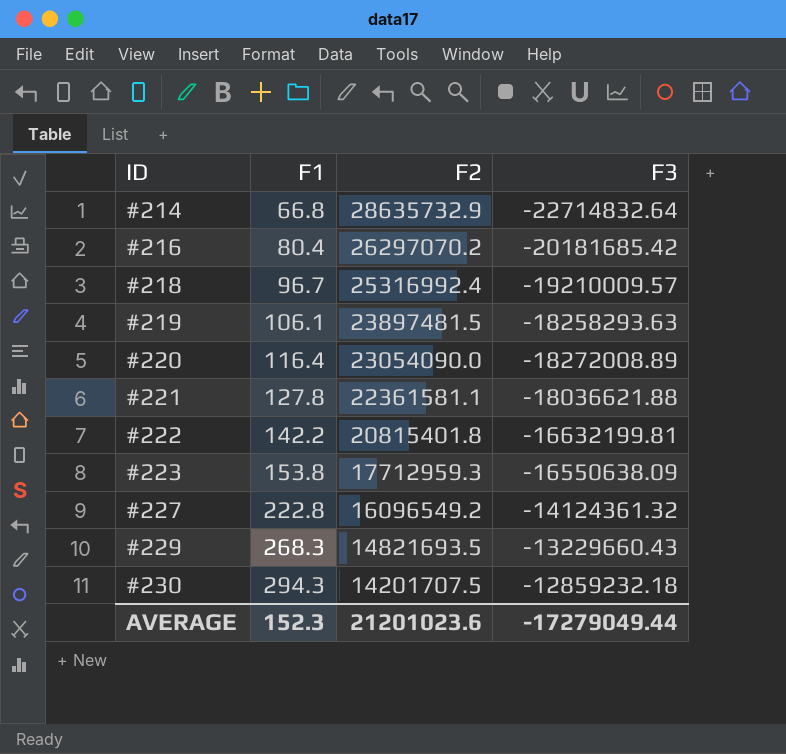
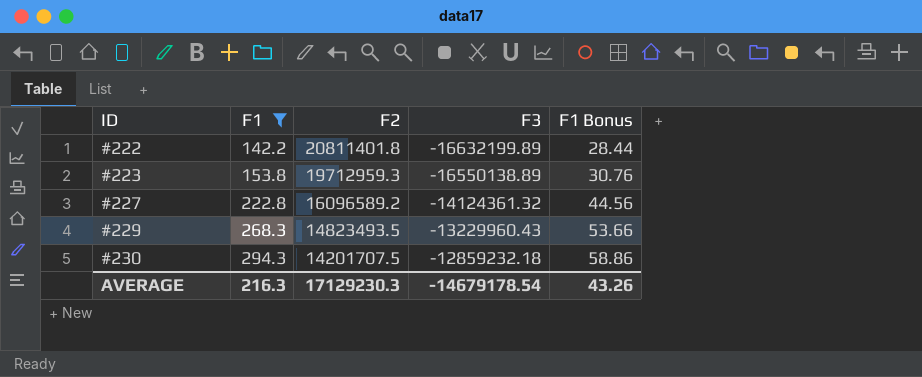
filter: none -> F1 >= 142.2
column F1 Bonus | formula: none -> [F1] * 0.2
#222 | F2: 20815401.8 -> 20811401.8
#222 | F3: -16632199.81 -> -16632199.89
#223 | F2: 17712959.3 -> 19712959.3
#223 | F3: -16550638.09 -> -16550138.89
#227 | F2: 16096549.2 -> 16096589.2
#229 | F2: 14821693.5 -> 14823493.5
#229 | F3: -13229660.43 -> -13229960.43
AVERAGE | F1: 152.3 -> 216.3
AVERAGE | F2: 21201023.6 -> 17129230.3
AVERAGE | F3: -17279049.44 -> -14679178.54

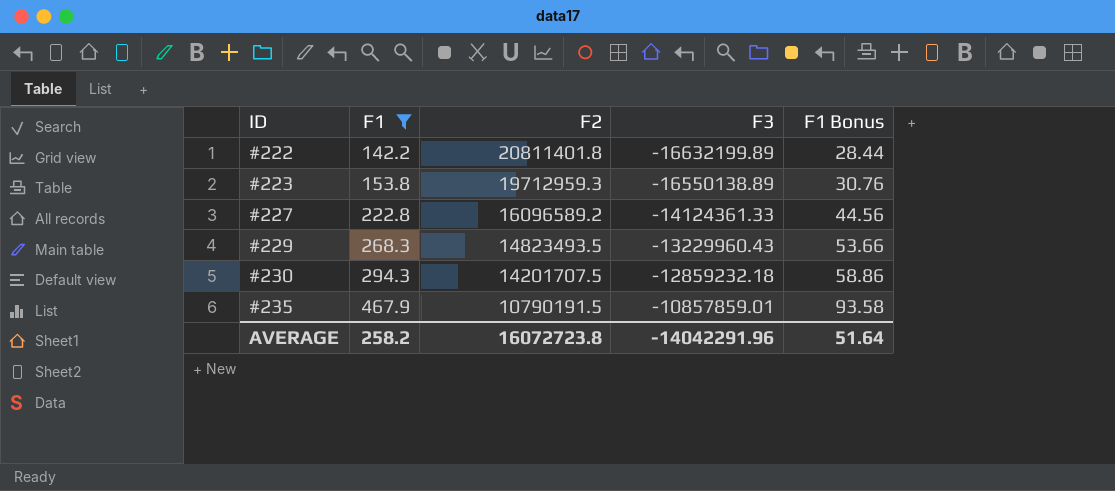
#227 | F3: -14124361.32 -> -14124361.33
row #235: none -> 467.9 | 10790191.5 | -10857859.01 | 93.58
AVERAGE | F1: 216.3 -> 258.2
AVERAGE | F2: 17129230.3 -> 16072723.8
AVERAGE | F3: -14679178.54 -> -14042291.96
AVERAGE | F1 Bonus: 43.26 -> 51.64

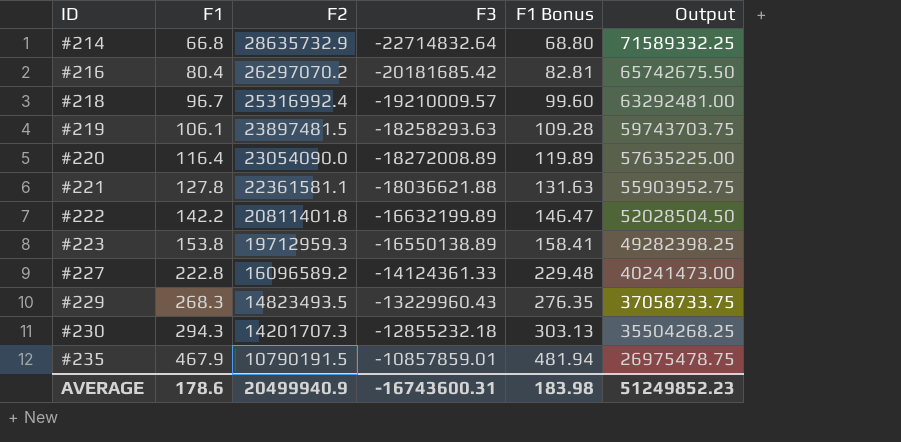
filter: F1 >= 142.2 -> none
column F1 Bonus | formula: [F1] * 0.2 -> [F1] * 1.03
column Output | formula: none -> [F2] * 2.5
#230 | F2: 14201707.5 -> 14201707.3
#230 | F3: -12859232.18 -> -12855232.18
AVERAGE | F1: 258.2 -> 178.6
AVERAGE | F2: 16072723.8 -> 20499940.9
AVERAGE | F3: -14042291.96 -> -16743600.31
AVERAGE | F1 Bonus: 51.64 -> 183.98

